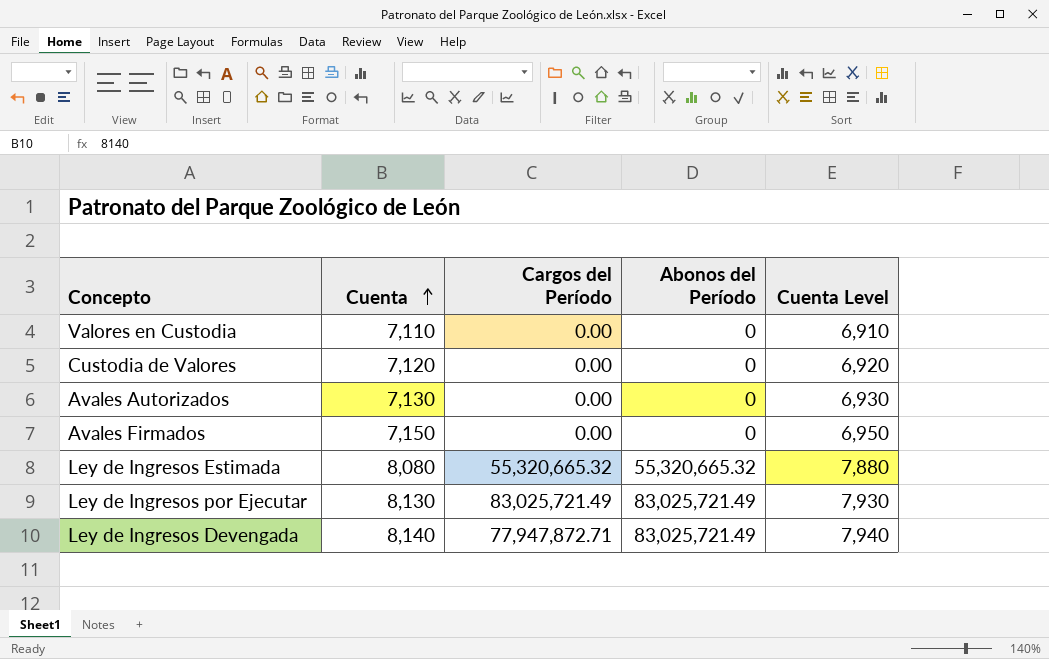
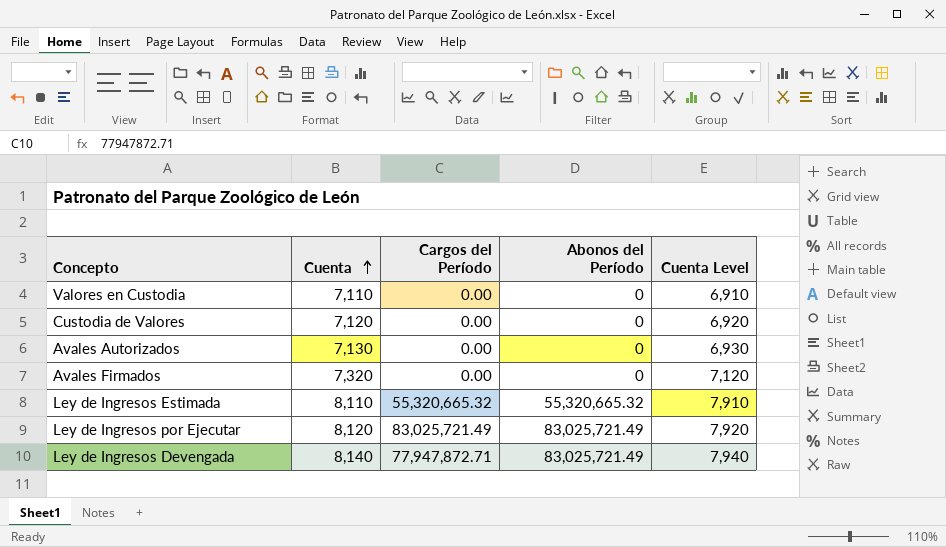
Avales Firmados | Cuenta: 7,150 -> 7,320
Avales Firmados | Cuenta Level: 6,950 -> 7,120
Ley de Ingresos Estimada | Cuenta: 8,080 -> 8,110
Ley de Ingresos Estimada | Cuenta Level: 7,880 -> 7,910
Ley de Ingresos por Ejecutar | Cuenta: 8,130 -> 8,120
Ley de Ingresos por Ejecutar | Cuenta Level: 7,930 -> 7,920

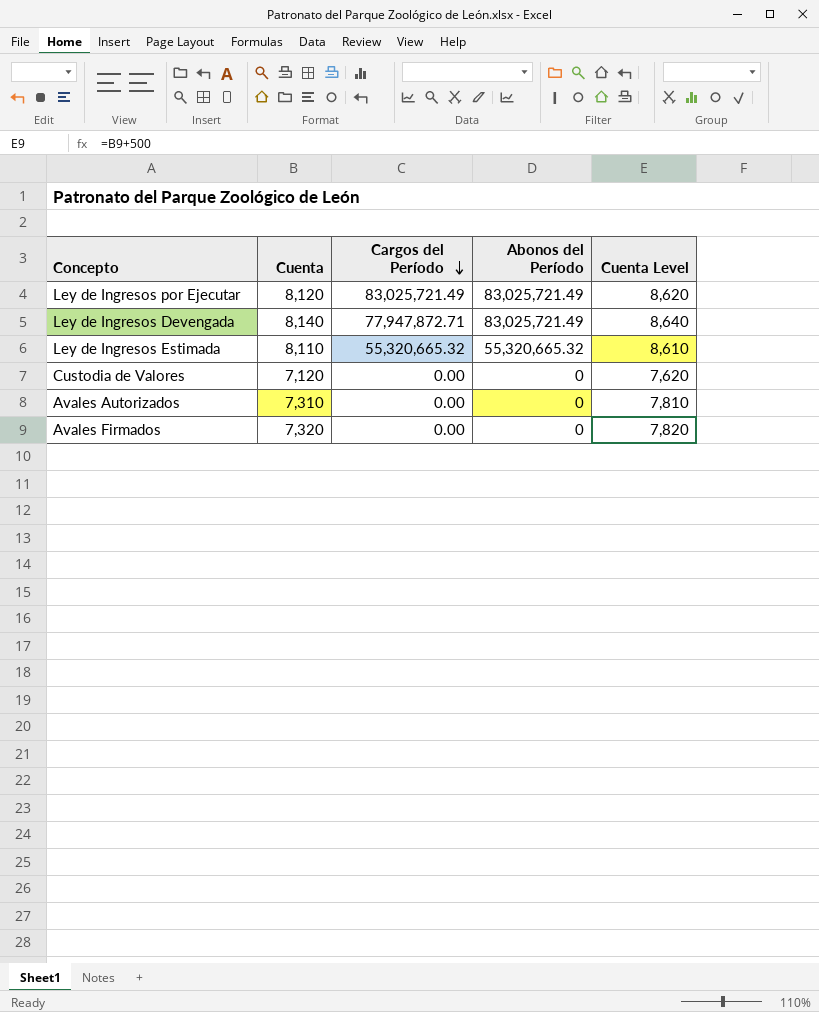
row order: Cuenta ascending -> Cargos del Período descending
column Cuenta Level | formula: [Cuenta] - 200 -> [Cuenta] + 500
row Valores en Custodia: 7,110 | 0.00 | 0 | 6,910 -> none
Avales Autorizados | Cuenta: 7,130 -> 7,310

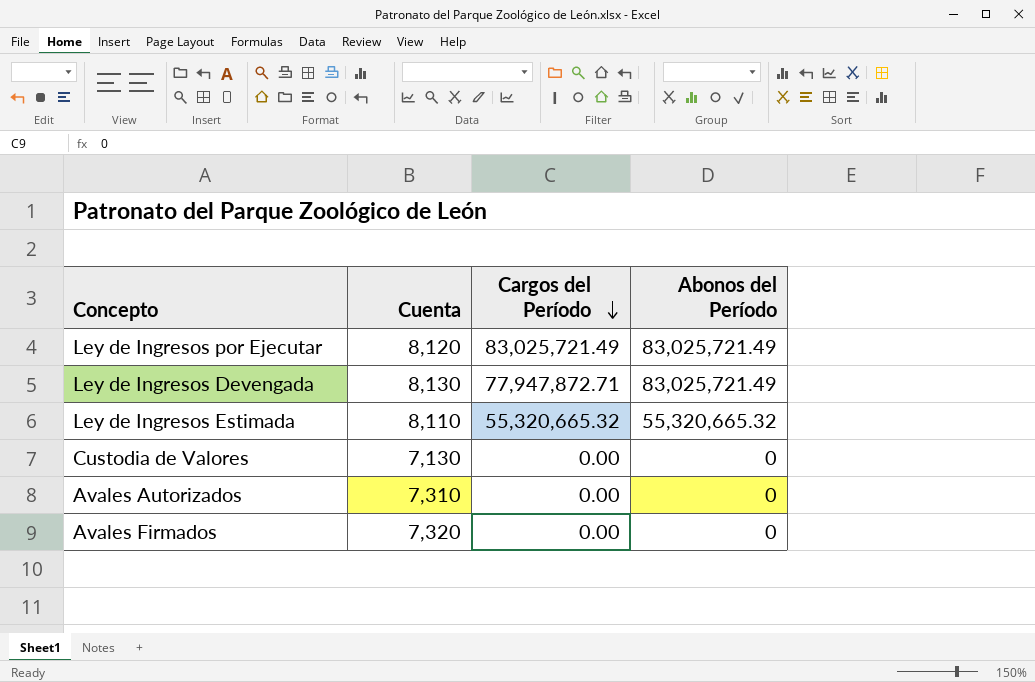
column Cuenta Level | formula: [Cuenta] + 500 -> none
Ley de Ingresos Devengada | Cuenta: 8,140 -> 8,130
Custodia de Valores | Cuenta: 7,120 -> 7,130

